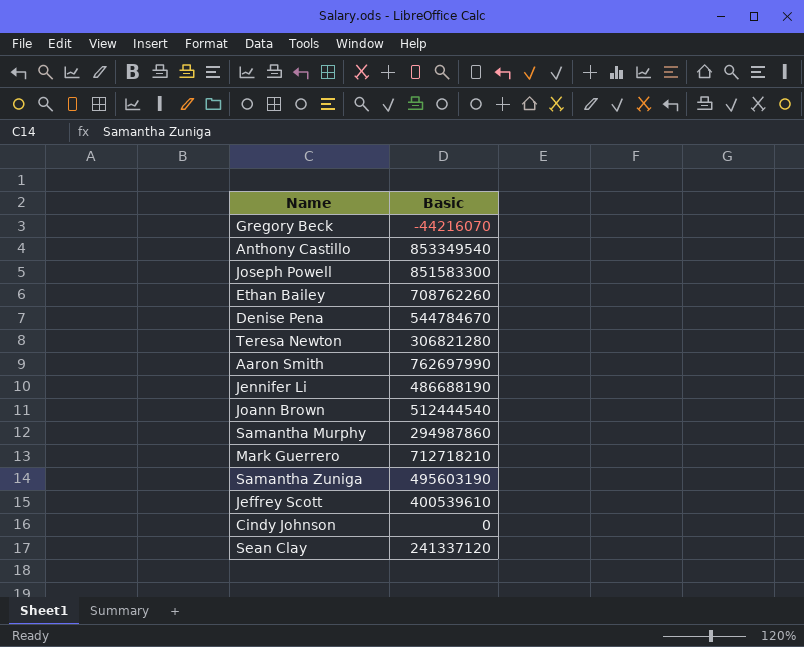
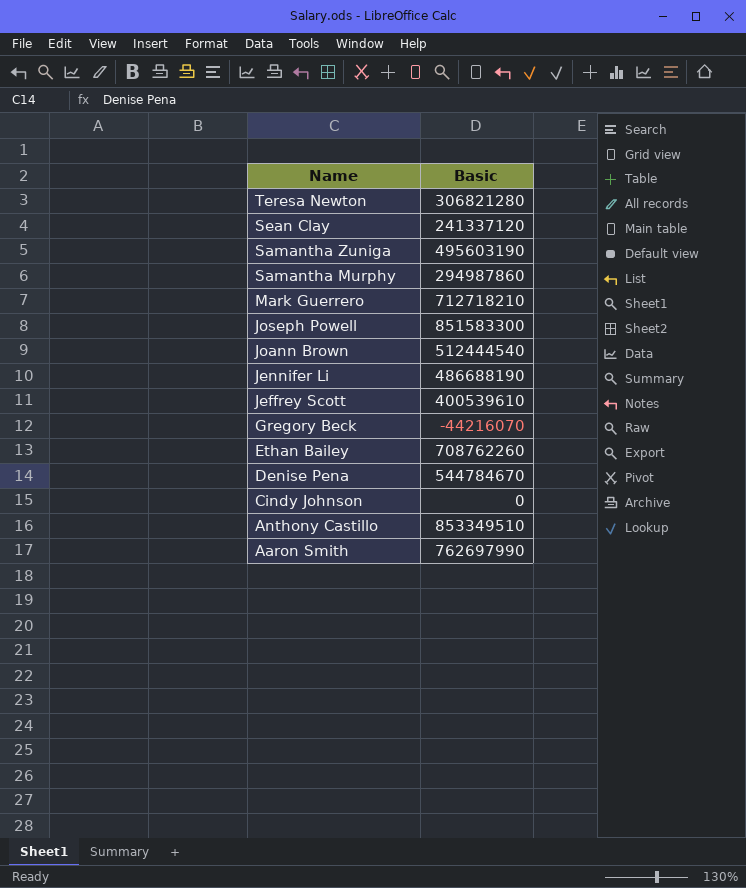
row order: none -> Name descending
Anthony Castillo | Basic: 853349540 -> 853349510

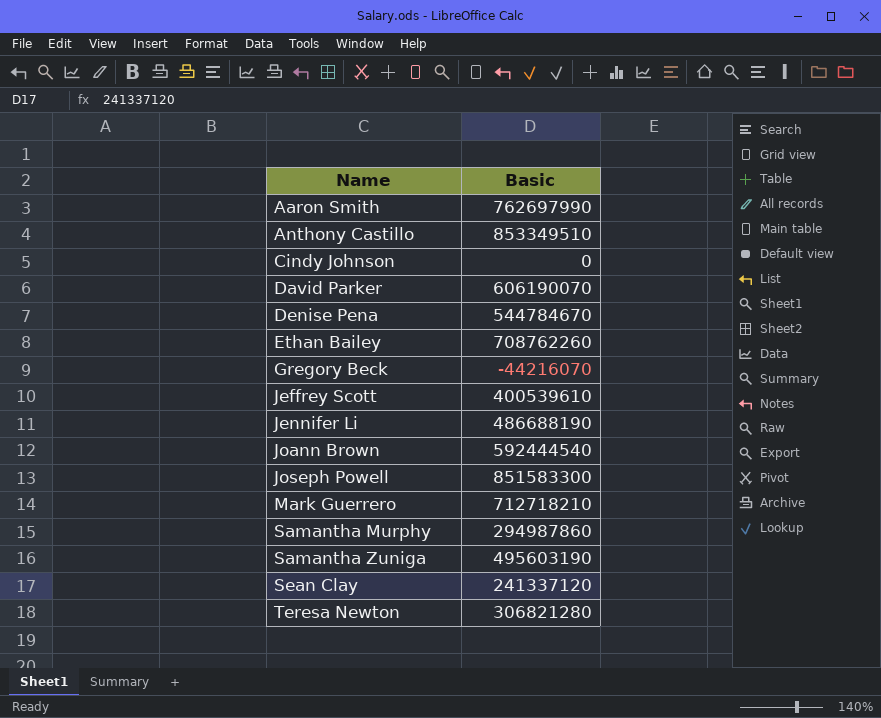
row order: Name descending -> Name ascending
row David Parker: none -> 606190070
Joann Brown | Basic: 512444540 -> 592444540

